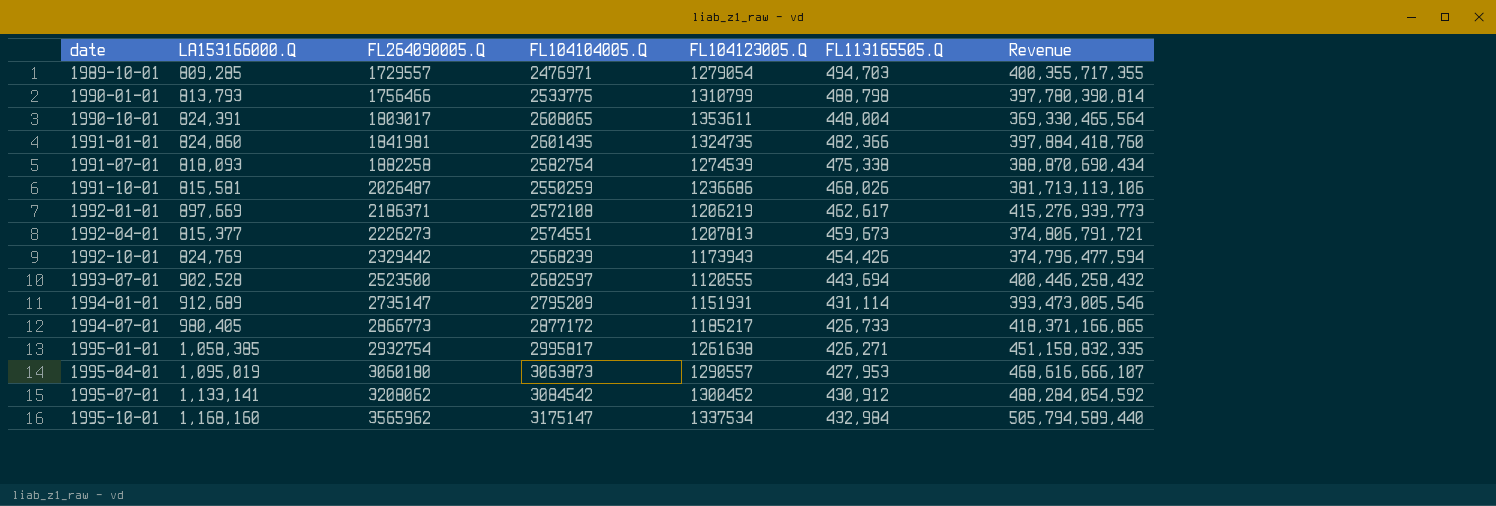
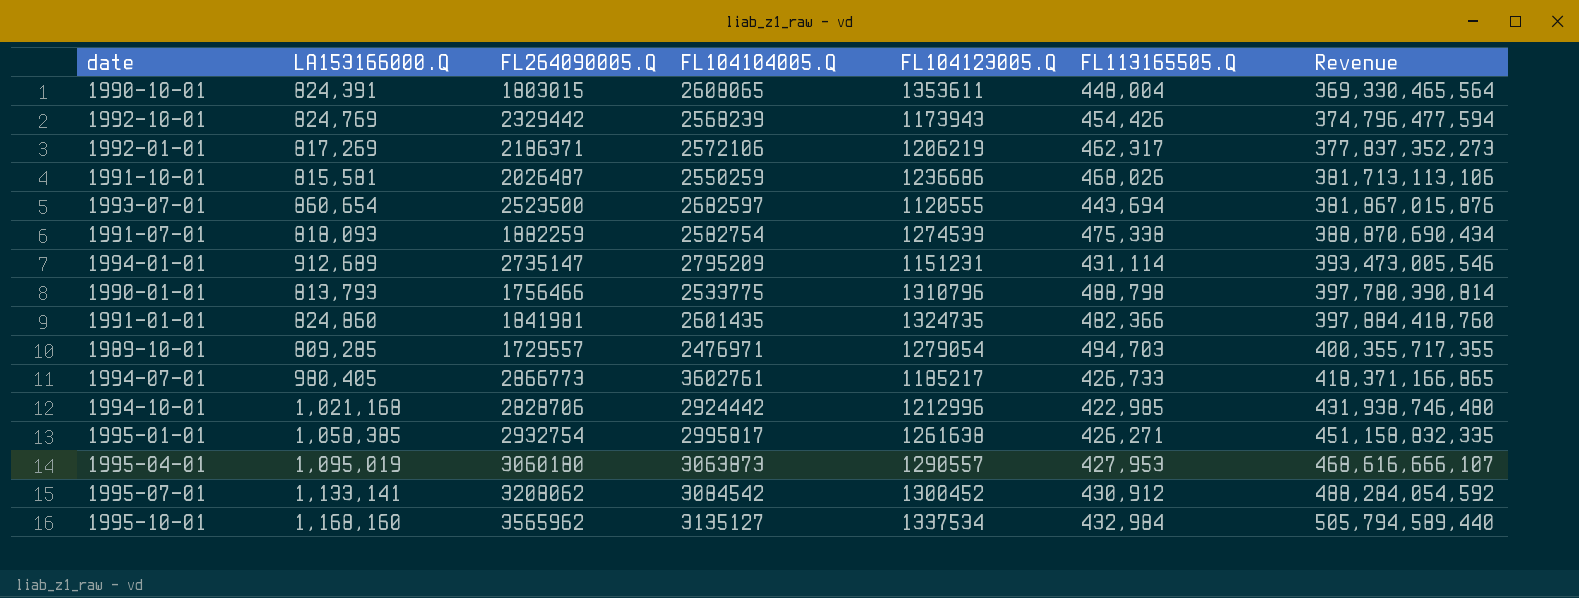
row order: date ascending -> Revenue ascending
row 1992-04-01: 815,377 | 2226273 | 2574551 | 1207813 | 459,673 | 374,806,791,721 -> none
1990-10-01 | FL264090005.Q: 1803017 -> 1803015
1992-01-01 | LA153166000.Q: 897,669 -> 817,269
1992-01-01 | FL104104005.Q: 2572108 -> 2572106
1992-01-01 | FL113165505.Q: 462,617 -> 462,317
1992-01-01 | Revenue: 415,276,939,773 -> 377,837,352,273
1993-07-01 | LA153166000.Q: 902,528 -> 860,654
1993-07-01 | Revenue: 400,446,258,432 -> 381,867,015,876
1991-07-01 | FL264090005.Q: 1882258 -> 1882259
1994-01-01 | FL104123005.Q: 1151931 -> 1151231
1990-01-01 | FL104123005.Q: 1310799 -> 1310796
1994-07-01 | FL104104005.Q: 2877172 -> 3602761
row 1994-10-01: none -> 1,021,168 | 2828706 | 2924442 | 1212996 | 422,985 | 431,938,746,480
1995-10-01 | FL104104005.Q: 3175147 -> 3135127

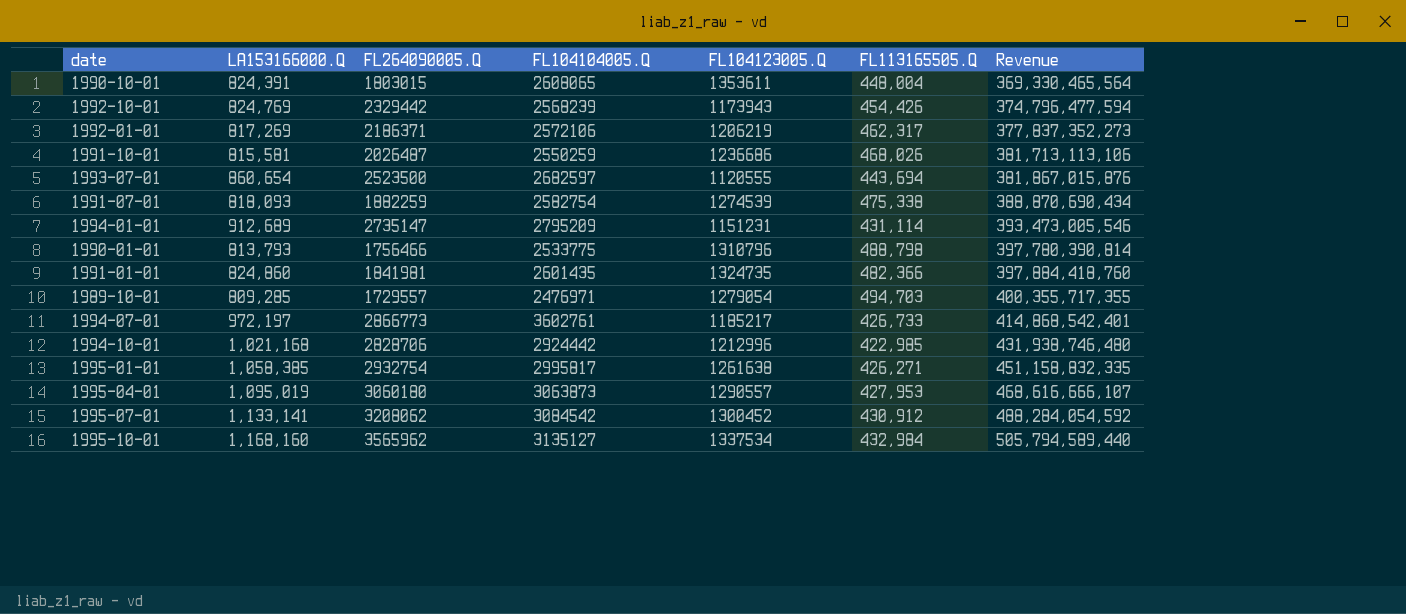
1994-07-01 | LA153166000.Q: 980,405 -> 972,197
1994-07-01 | Revenue: 418,371,166,865 -> 414,868,542,401

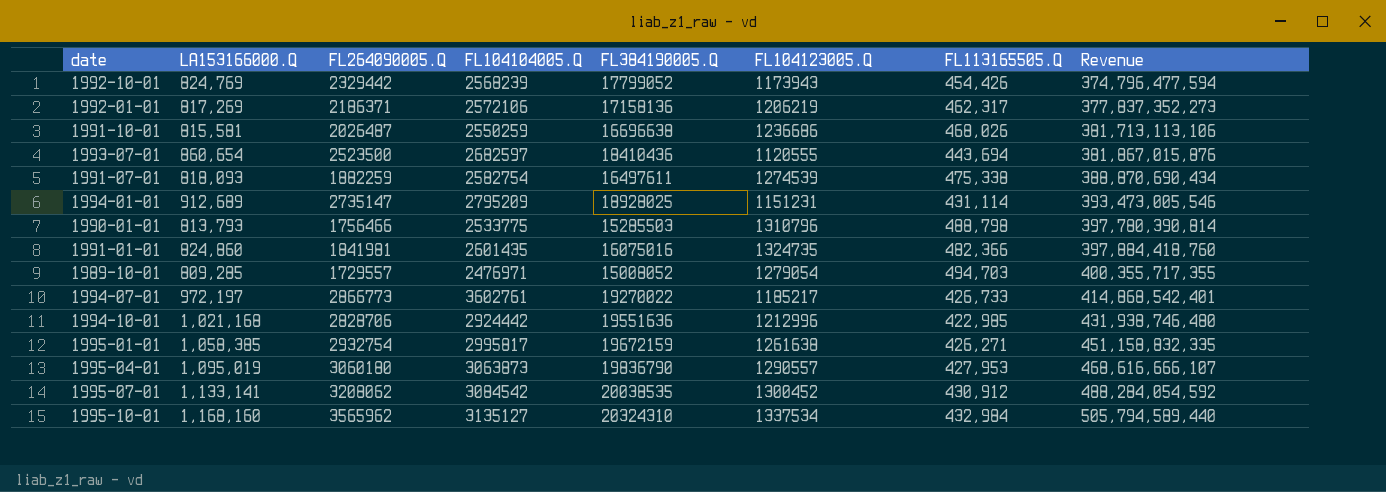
column FL384190005.Q | position: none -> 5
row 1990-10-01: 824,391 | 1803015 | 2608065 | 1353611 | 448,004 | 369,330,465,564 -> none

